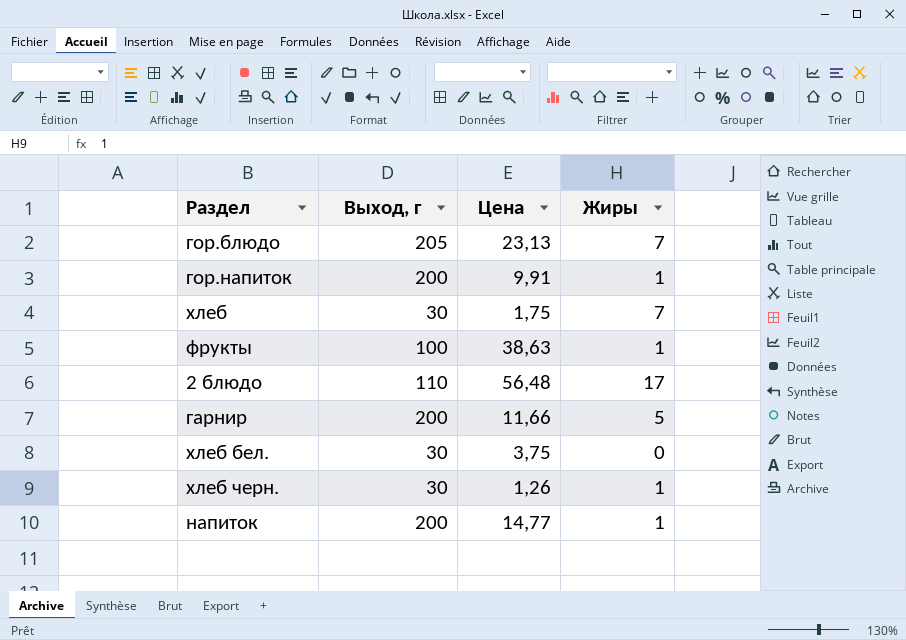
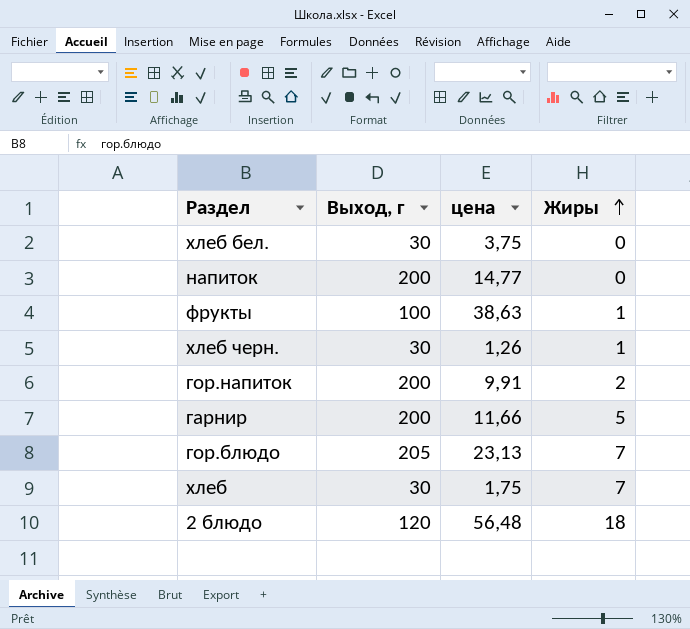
row order: none -> Жиры ascending
column name: Цена -> цена
напиток | Жиры: 1 -> 0
гор.напиток | Жиры: 1 -> 2
2 блюдо | Выход, г: 110 -> 120
2 блюдо | Жиры: 17 -> 18

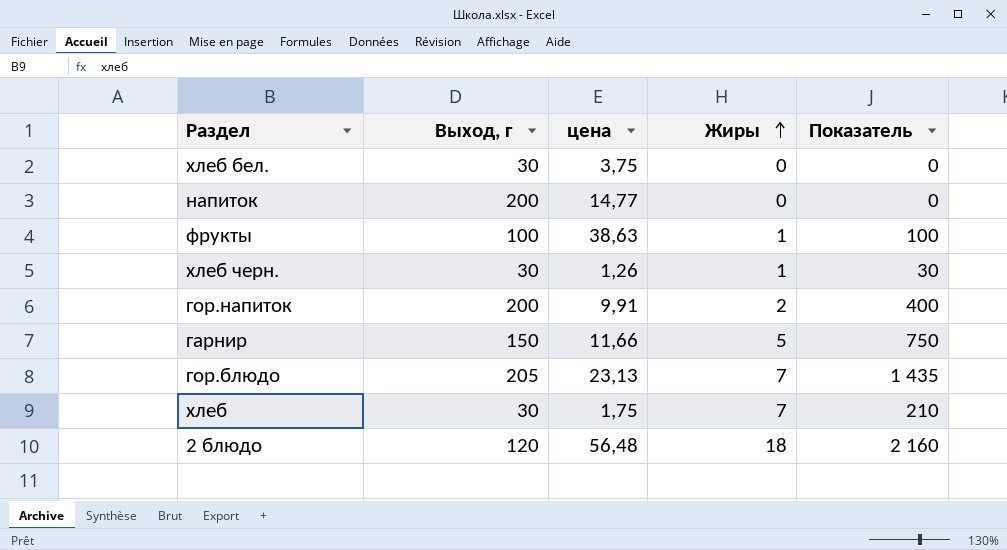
column Показатель | formula: none -> [Выход, г] * [Жиры]
гарнир | Выход, г: 200 -> 150

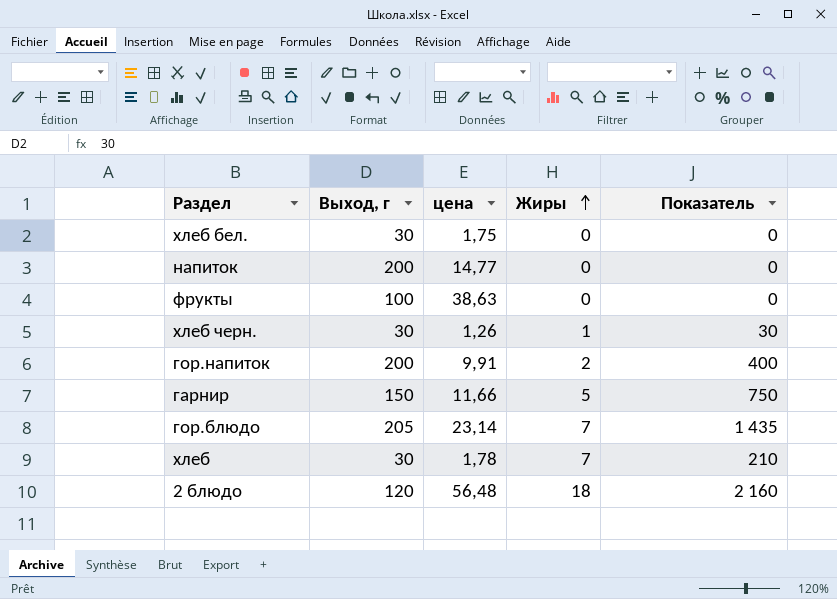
хлеб бел. | цена: 3,75 -> 1,75
фрукты | Жиры: 1 -> 0
фрукты | Показатель: 100 -> 0
гор.блюдо | цена: 23,13 -> 23,14
хлеб | цена: 1,75 -> 1,78

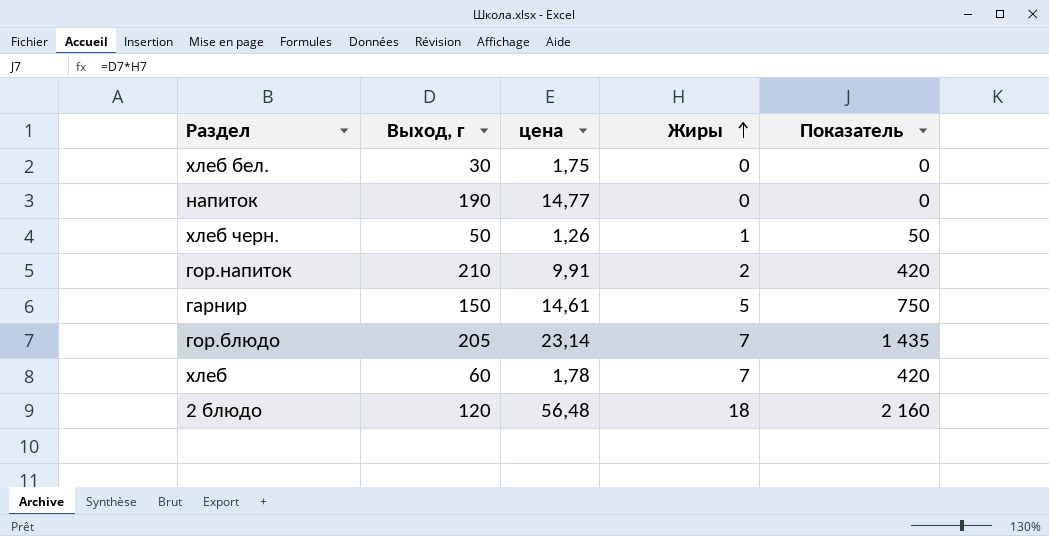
row фрукты: 100 | 38,63 | 0 | 0 -> none
напиток | Выход, г: 200 -> 190
хлеб черн. | Выход, г: 30 -> 50
хлеб черн. | Показатель: 30 -> 50
гор.напиток | Выход, г: 200 -> 210
гор.напиток | Показатель: 400 -> 420
гарнир | цена: 11,66 -> 14,61
хлеб | Выход, г: 30 -> 60
хлеб | Показатель: 210 -> 420

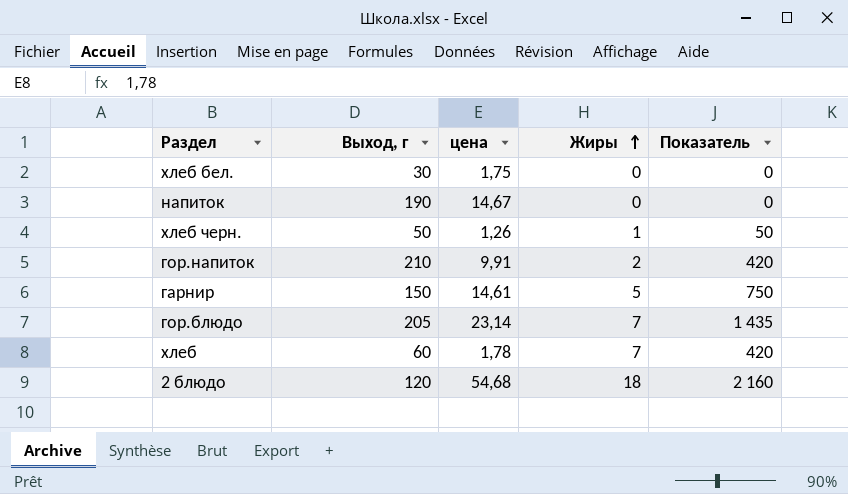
напиток | цена: 14,77 -> 14,67
2 блюдо | цена: 56,48 -> 54,68

